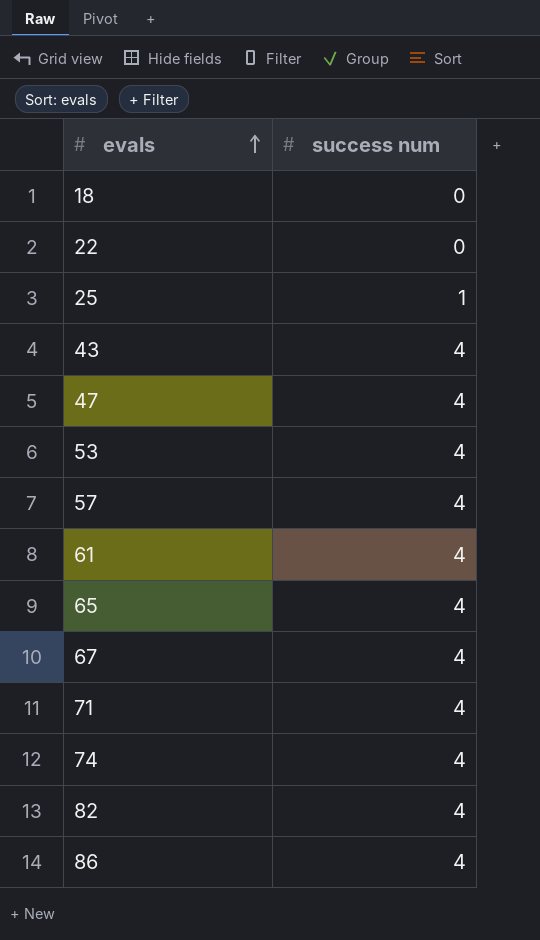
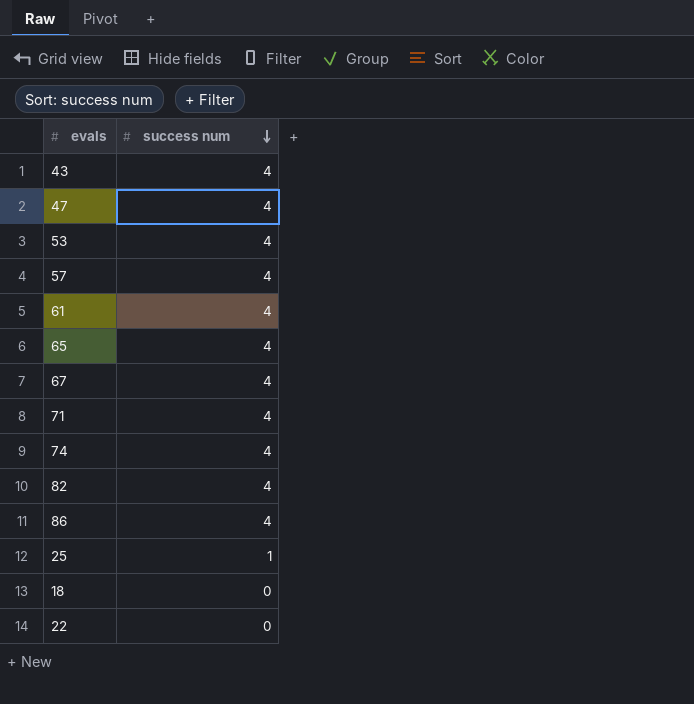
row order: evals ascending -> success num descending

